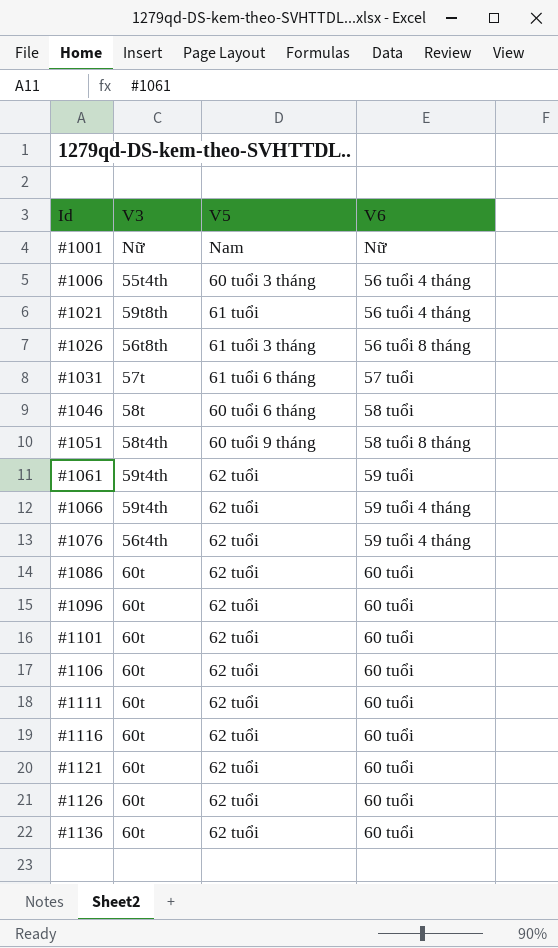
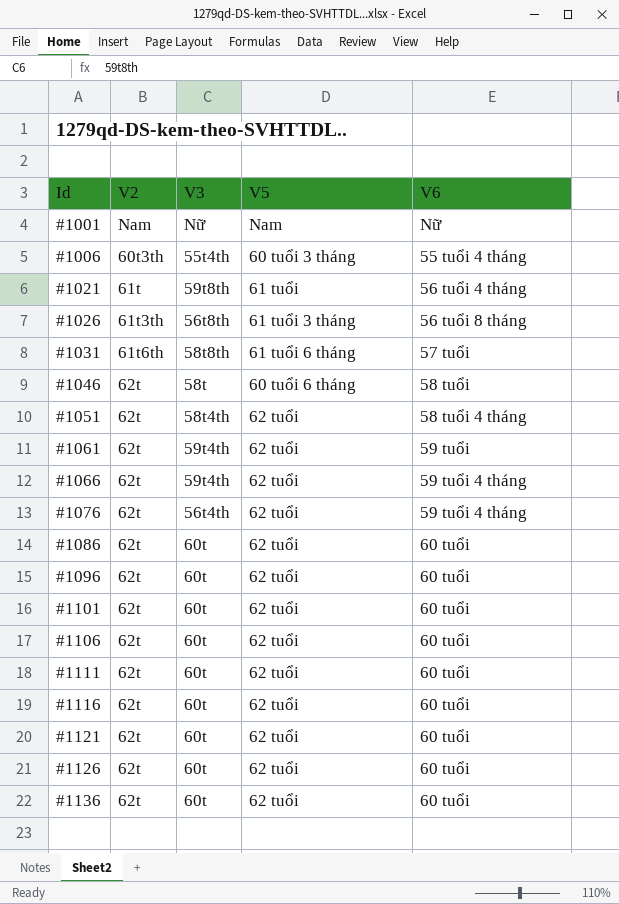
column V2 | position: none -> 2
#1006 | V6: 56 tuổi 4 tháng -> 55 tuổi 4 tháng
#1031 | V3: 57t -> 58t8th
#1051 | V5: 60 tuổi 9 tháng -> 62 tuổi
#1051 | V6: 58 tuổi 8 tháng -> 58 tuổi 4 tháng

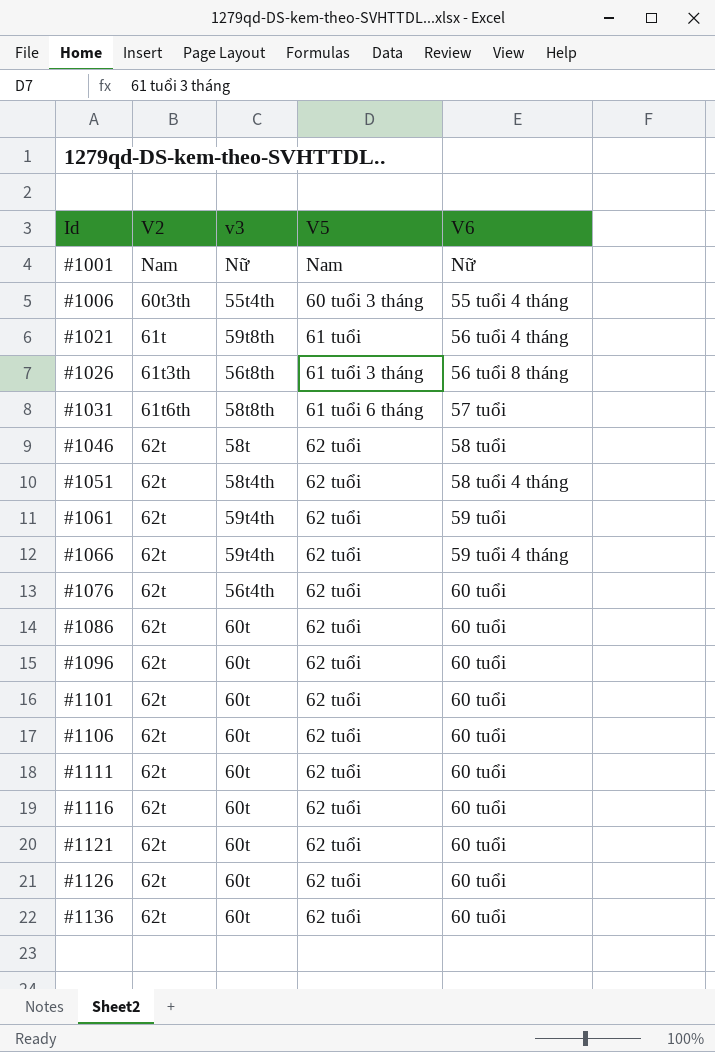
column name: V3 -> v3
#1046 | V5: 60 tuổi 6 tháng -> 62 tuổi
#1076 | V6: 59 tuổi 4 tháng -> 60 tuổi

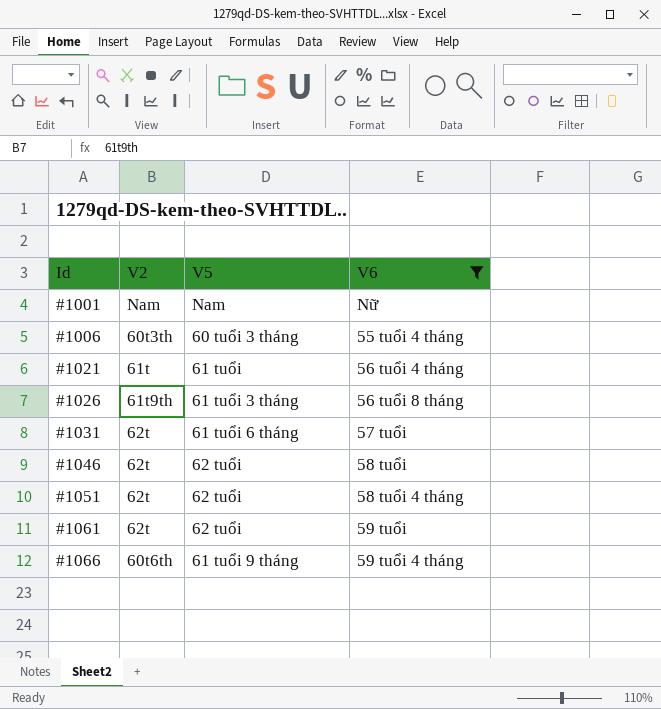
filter: none -> V6 != 60 tuổi
column v3 | position: 3 -> none
#1026 | V2: 61t3th -> 61t9th
#1031 | V2: 61t6th -> 62t
#1066 | V2: 62t -> 60t6th
#1066 | V5: 62 tuổi -> 61 tuổi 9 tháng

